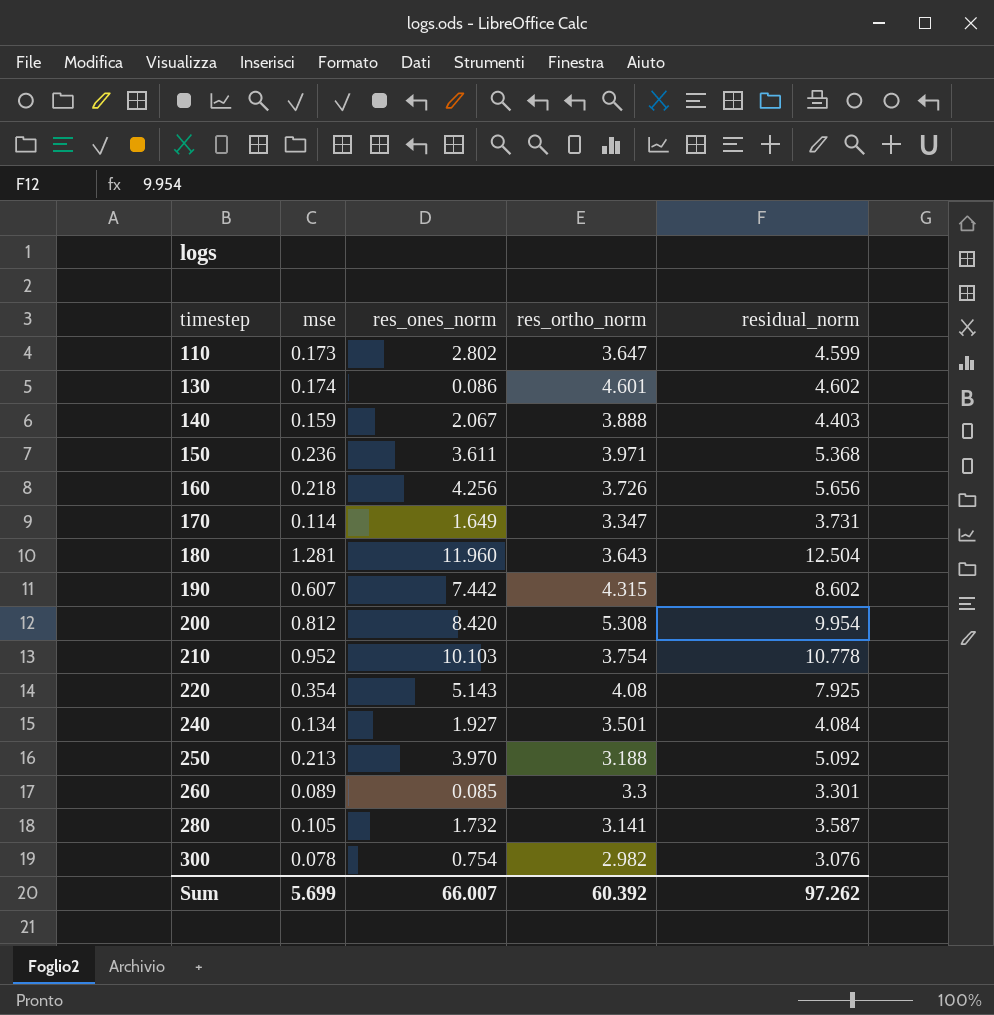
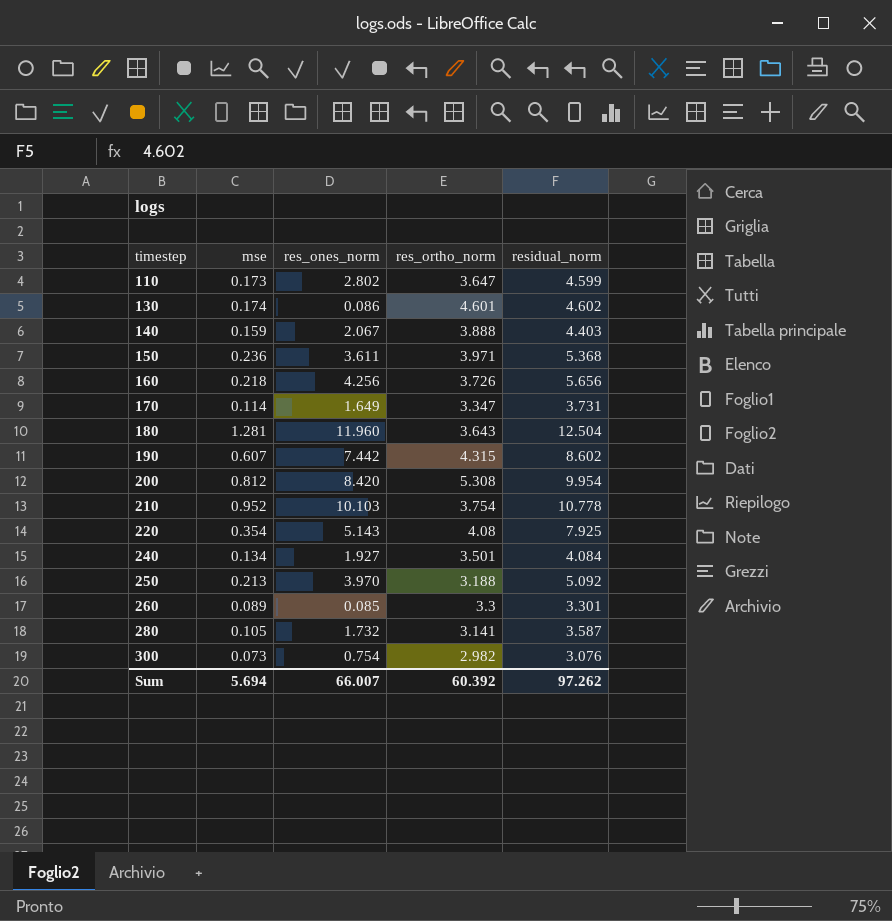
300 | mse: 0.078 -> 0.073
Sum | mse: 5.699 -> 5.694

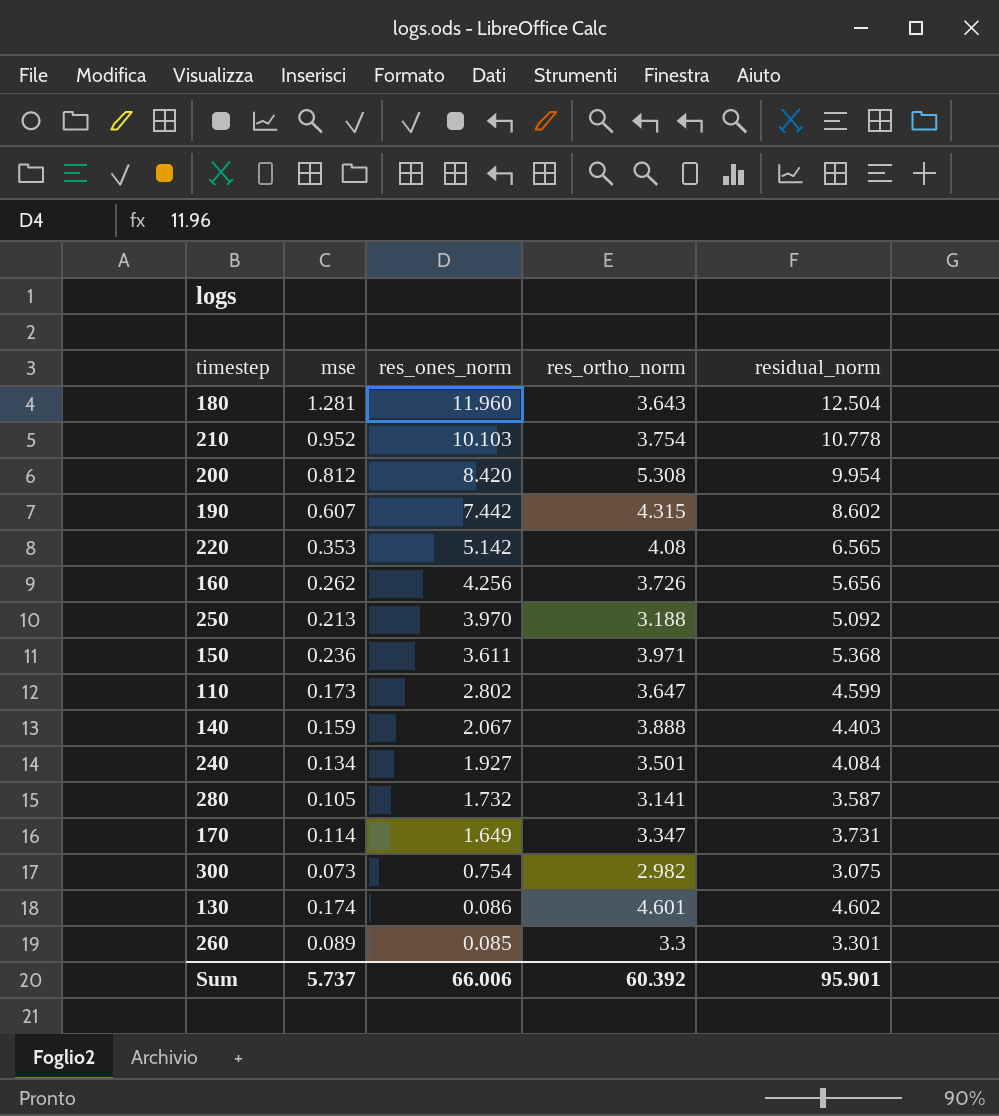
row order: timestep ascending -> res_ones_norm descending
220 | mse: 0.354 -> 0.353
220 | res_ones_norm: 5.143 -> 5.142
220 | residual_norm: 7.925 -> 6.565
160 | mse: 0.218 -> 0.262
300 | residual_norm: 3.076 -> 3.075
Sum | mse: 5.694 -> 5.737
Sum | res_ones_norm: 66.007 -> 66.006
Sum | residual_norm: 97.262 -> 95.901

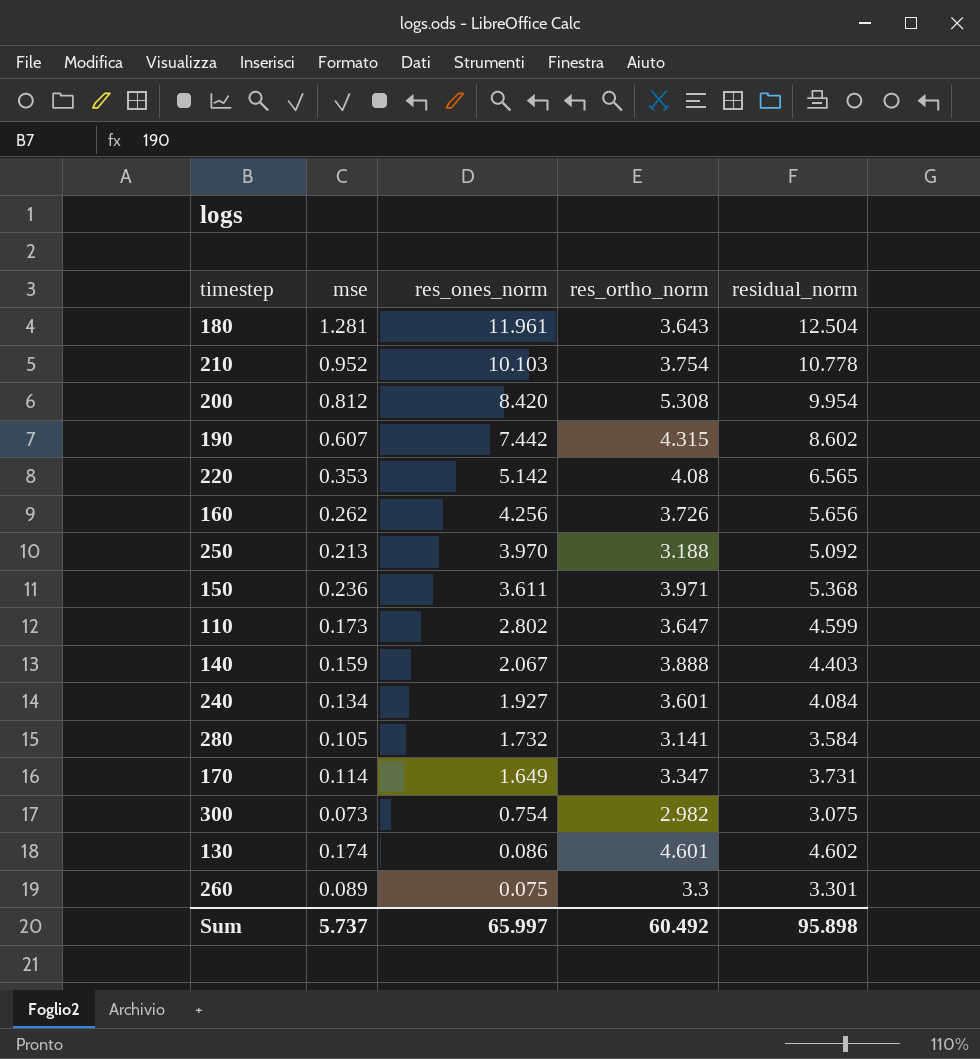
180 | res_ones_norm: 11.960 -> 11.961
240 | res_ortho_norm: 3.501 -> 3.601
280 | residual_norm: 3.587 -> 3.584
260 | res_ones_norm: 0.085 -> 0.075
Sum | res_ones_norm: 66.006 -> 65.997
Sum | res_ortho_norm: 60.392 -> 60.492
Sum | residual_norm: 95.901 -> 95.898

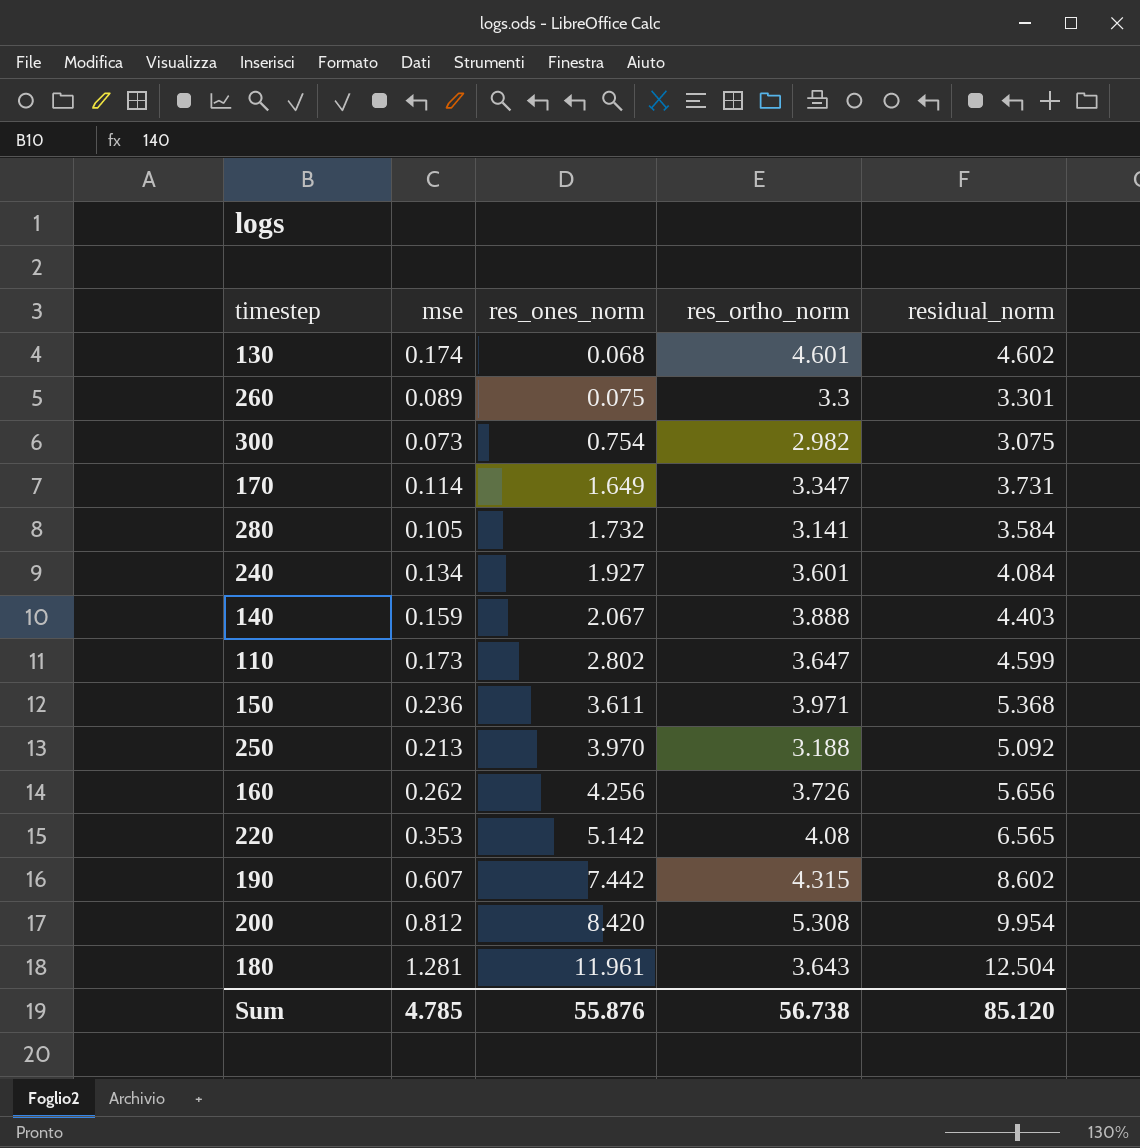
row order: res_ones_norm descending -> res_ones_norm ascending
row 210: 0.952 | 10.103 | 3.754 | 10.778 -> none
130 | res_ones_norm: 0.086 -> 0.068
Sum | mse: 5.737 -> 4.785
Sum | res_ones_norm: 65.997 -> 55.876
Sum | res_ortho_norm: 60.492 -> 56.738
Sum | residual_norm: 95.898 -> 85.120

